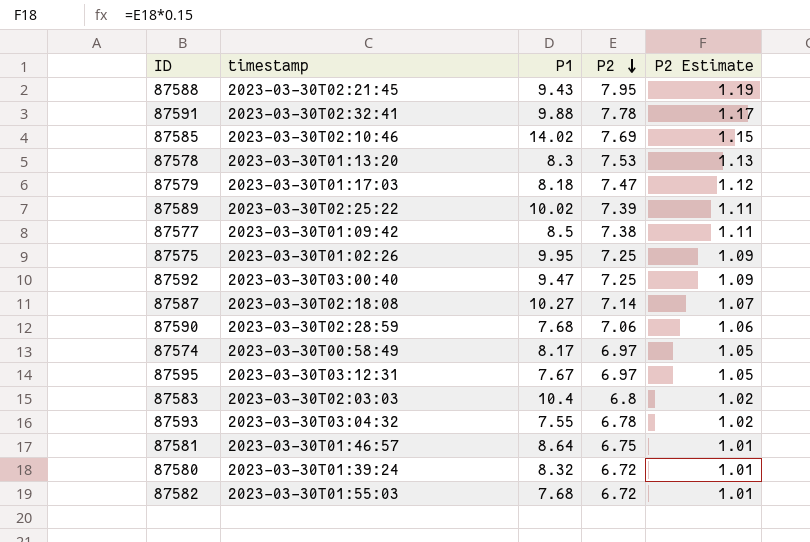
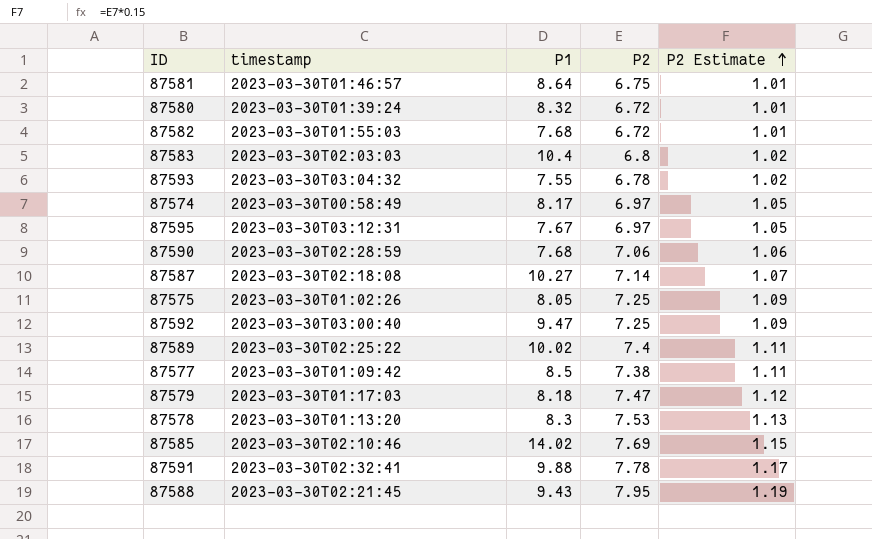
row order: P2 descending -> P2 Estimate ascending
87575 | P1: 9.95 -> 8.05
87589 | P2: 7.39 -> 7.4

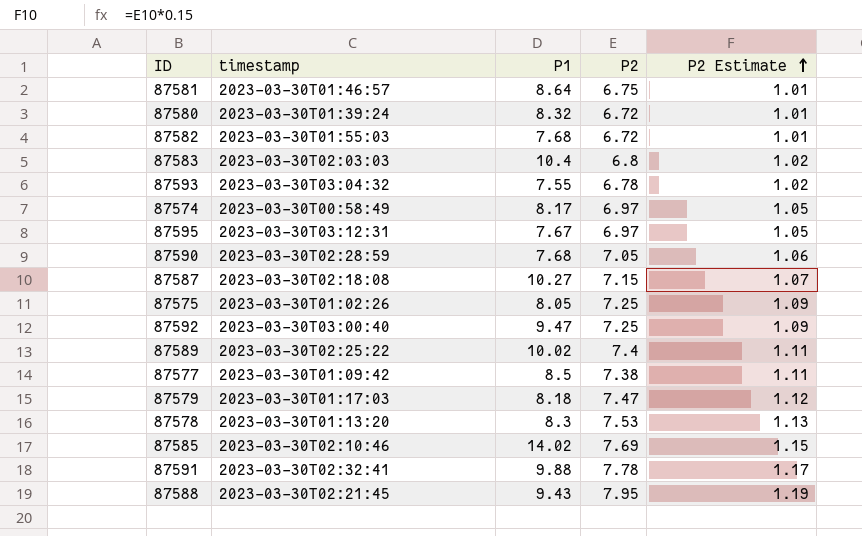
87590 | P2: 7.06 -> 7.05
87587 | P2: 7.14 -> 7.15

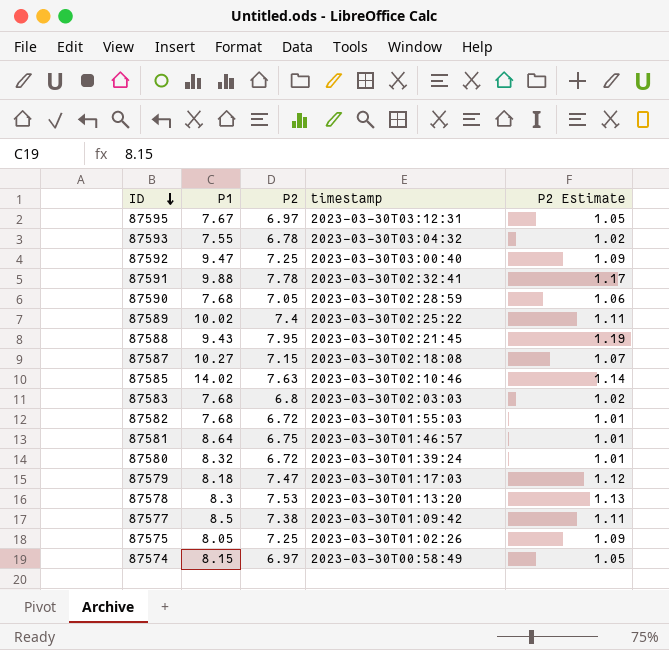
row order: P2 Estimate ascending -> ID descending
column timestamp | position: 2 -> 4
87585 | P2: 7.69 -> 7.63
87585 | P2 Estimate: 1.15 -> 1.14
87583 | P1: 10.4 -> 7.68
87574 | P1: 8.17 -> 8.15

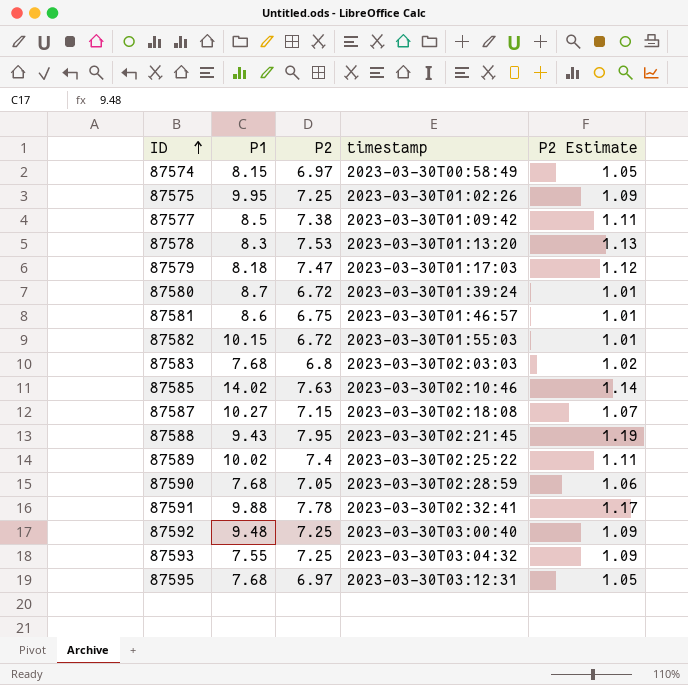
row order: ID descending -> ID ascending
87575 | P1: 8.05 -> 9.95
87580 | P1: 8.32 -> 8.7
87581 | P1: 8.64 -> 8.6
87582 | P1: 7.68 -> 10.15
87592 | P1: 9.47 -> 9.48
87593 | P2: 6.78 -> 7.25
87593 | P2 Estimate: 1.02 -> 1.09
87595 | P1: 7.67 -> 7.68

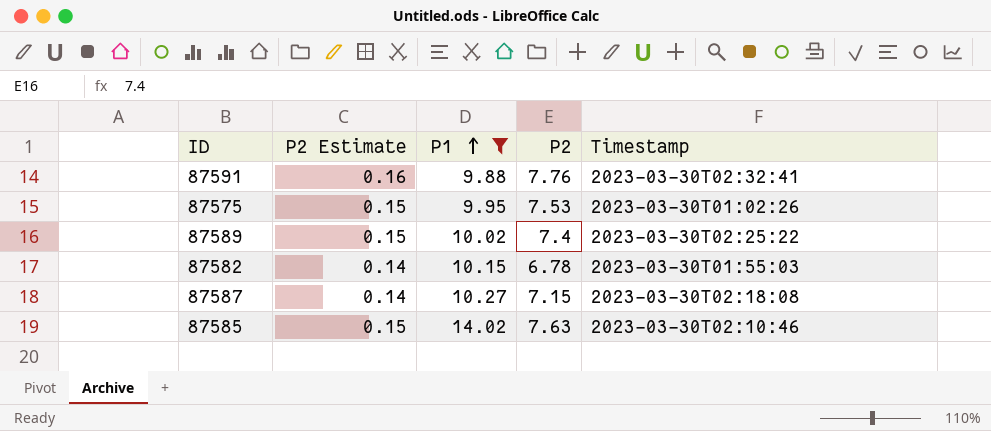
filter: none -> P1 >= 9.88
row order: ID ascending -> P1 ascending
column P2 Estimate | formula: [P2] * 0.15 -> [P2] * 0.02
column P2 Estimate | position: 5 -> 2
column name: timestamp -> Timestamp
87591 | P2: 7.78 -> 7.76
87575 | P2: 7.25 -> 7.53
87582 | P2: 6.72 -> 6.78

